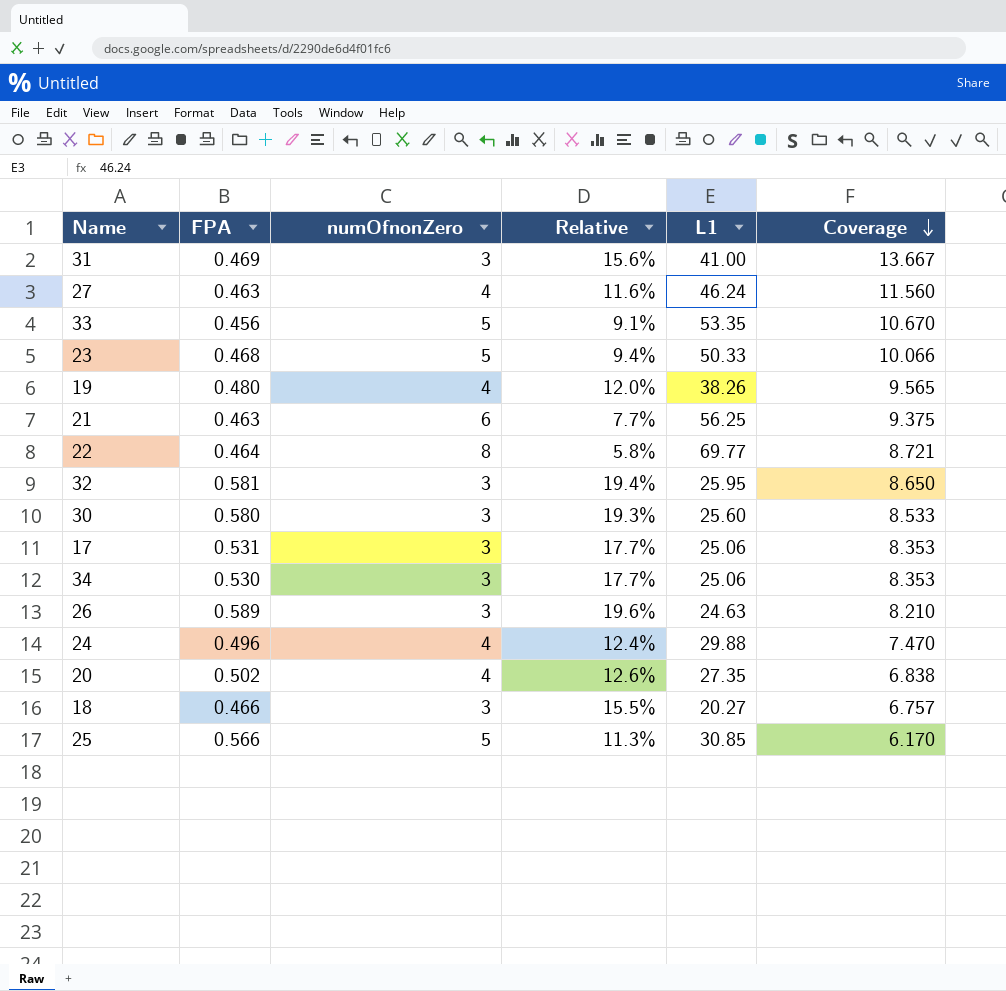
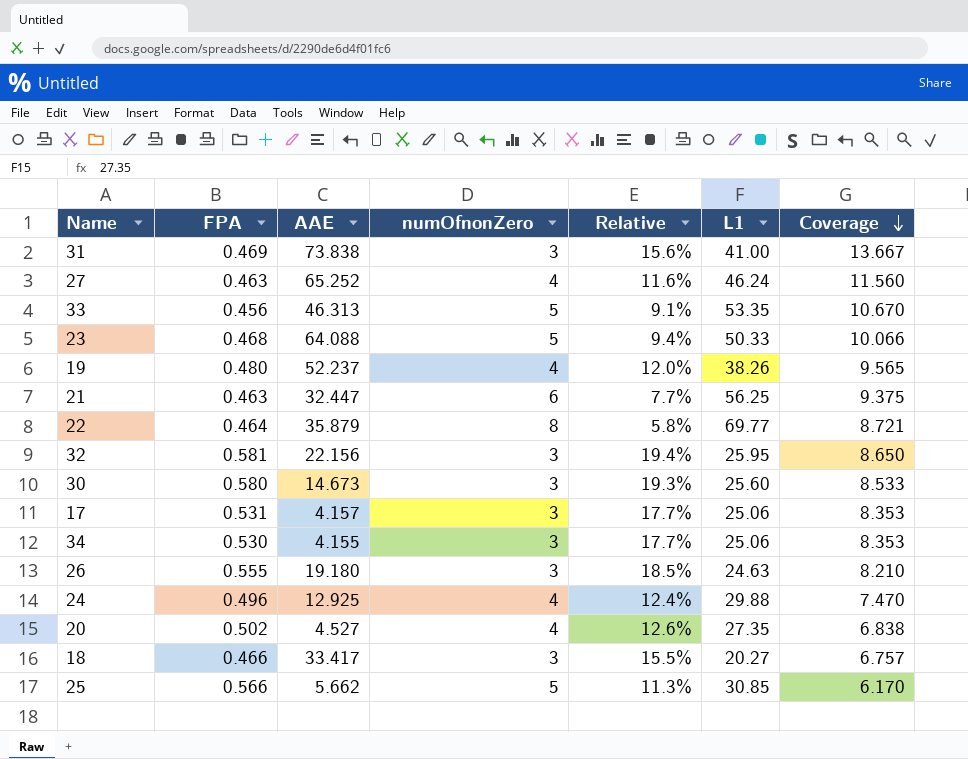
column AAE | position: none -> 3
26 | FPA: 0.589 -> 0.555
26 | Relative: 19.6% -> 18.5%

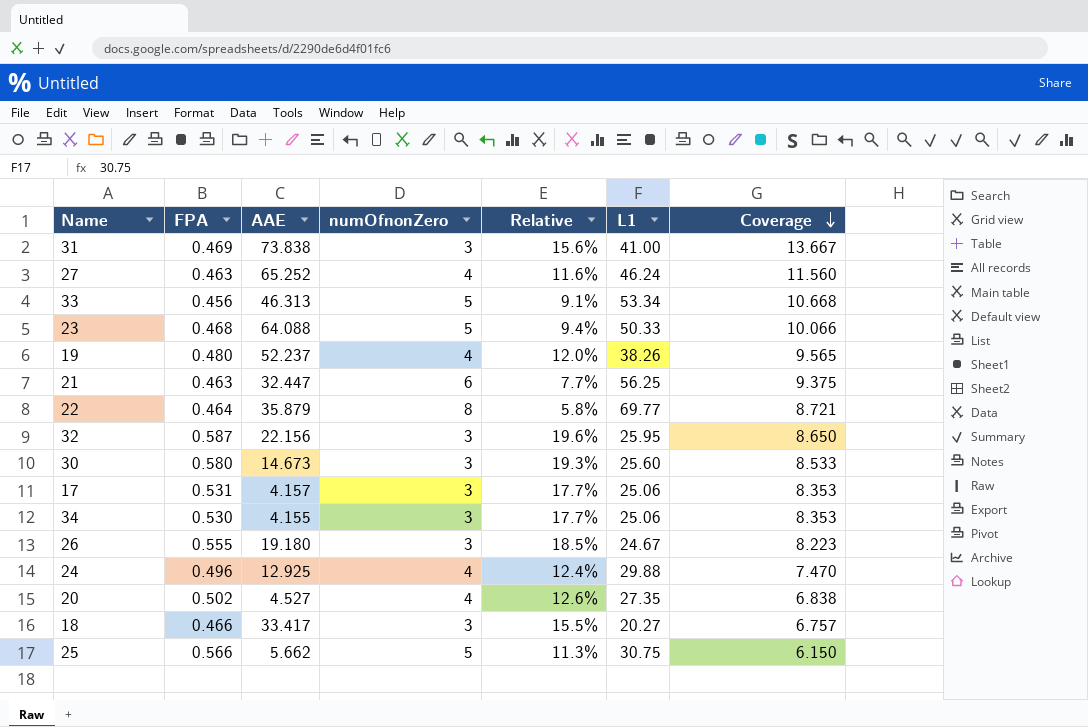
33 | L1: 53.35 -> 53.34
33 | Coverage: 10.670 -> 10.668
32 | FPA: 0.581 -> 0.587
32 | Relative: 19.4% -> 19.6%
26 | L1: 24.63 -> 24.67
26 | Coverage: 8.210 -> 8.223
25 | L1: 30.85 -> 30.75
25 | Coverage: 6.170 -> 6.150

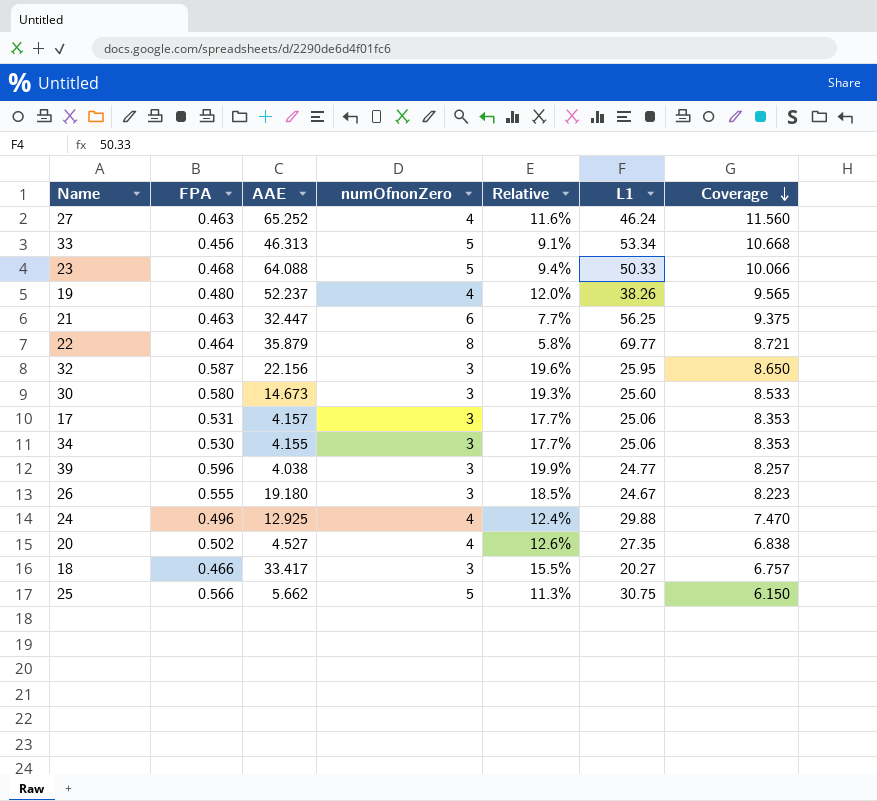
row 31: 0.469 | 73.838 | 3 | 15.6% | 41.00 | 13.667 -> none
row 39: none -> 0.596 | 4.038 | 3 | 19.9% | 24.77 | 8.257

